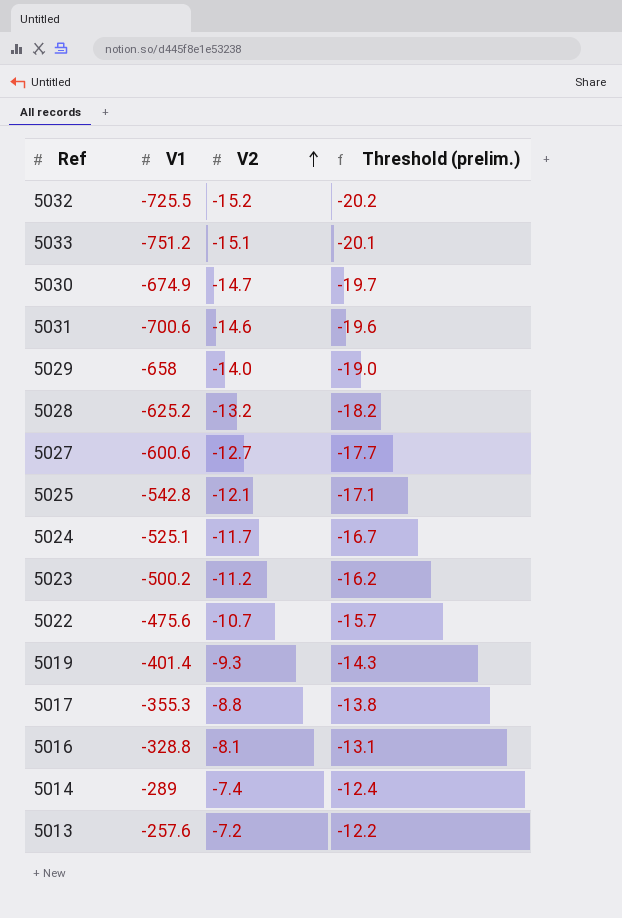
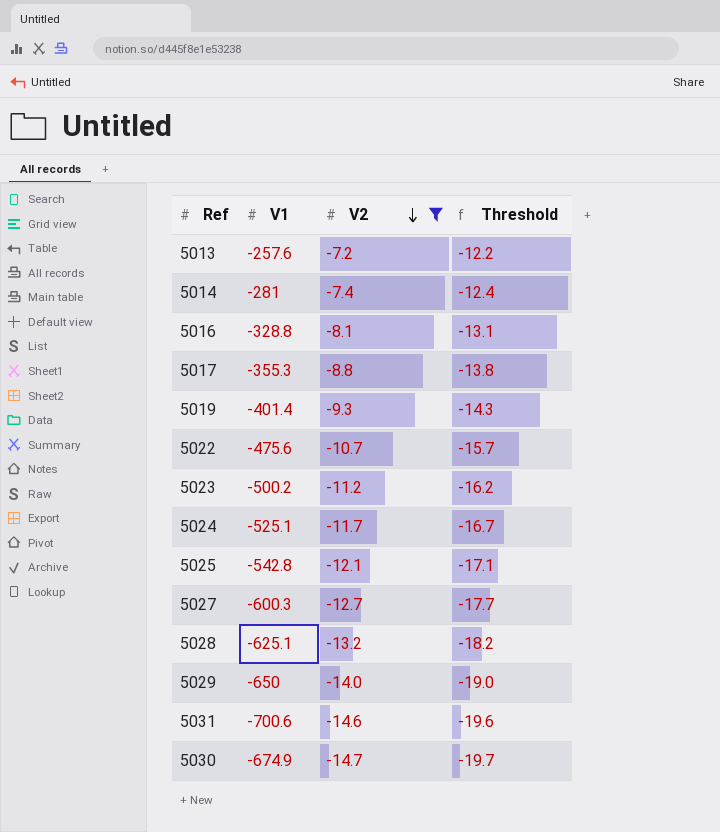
filter: none -> V2 >= -14.7
row order: V2 ascending -> V2 descending
column name: Threshold (prelim.) -> Threshold
5014 | V1: -289 -> -281
5027 | V1: -600.6 -> -600.3
5028 | V1: -625.2 -> -625.1
5029 | V1: -658 -> -650

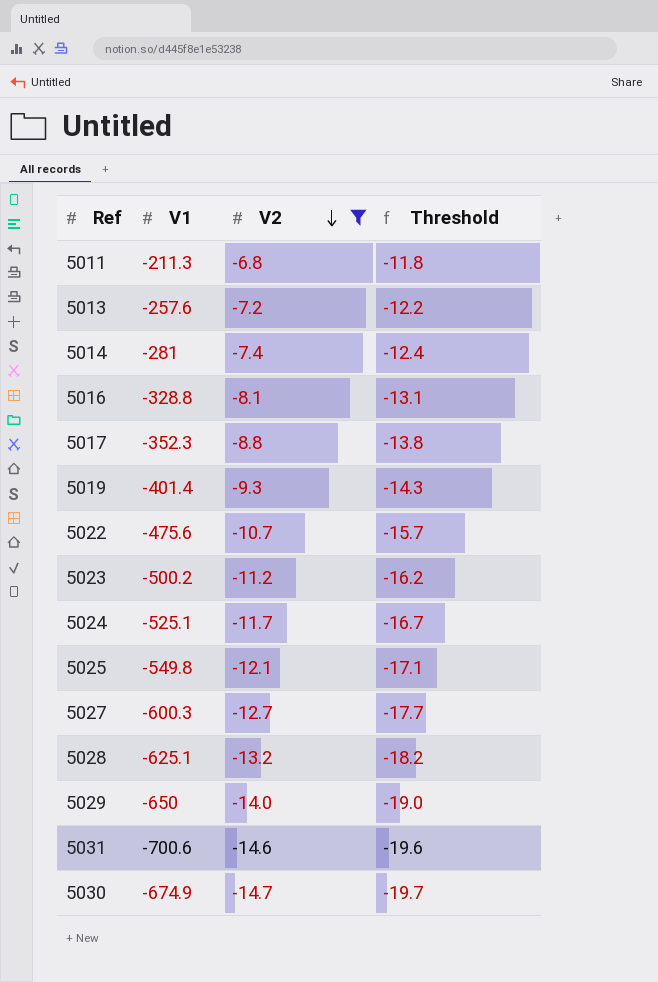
row 5011: none -> -211.3 | -6.8 | -11.8
5017 | V1: -355.3 -> -352.3
5025 | V1: -542.8 -> -549.8

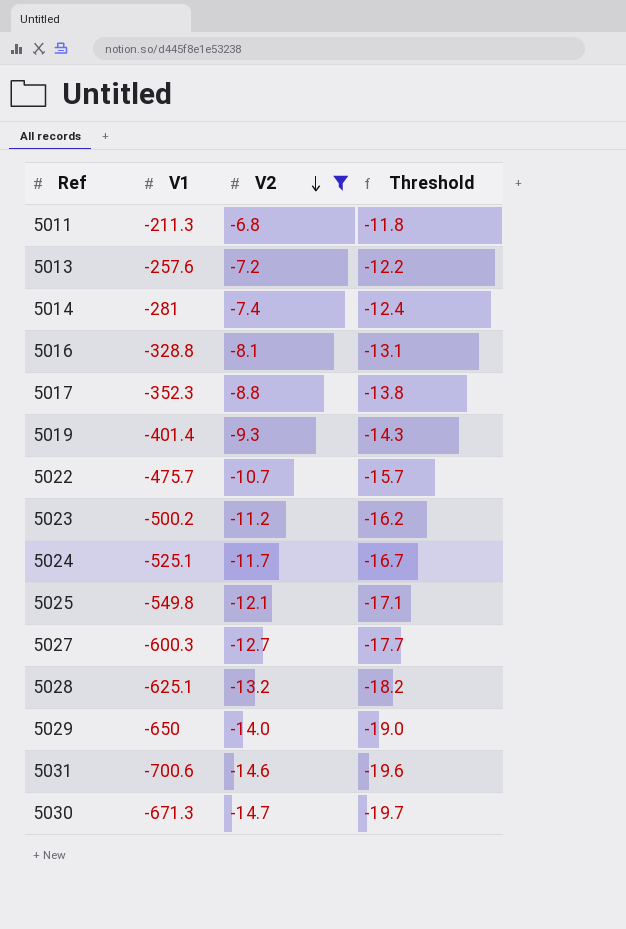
5022 | V1: -475.6 -> -475.7
5030 | V1: -674.9 -> -671.3

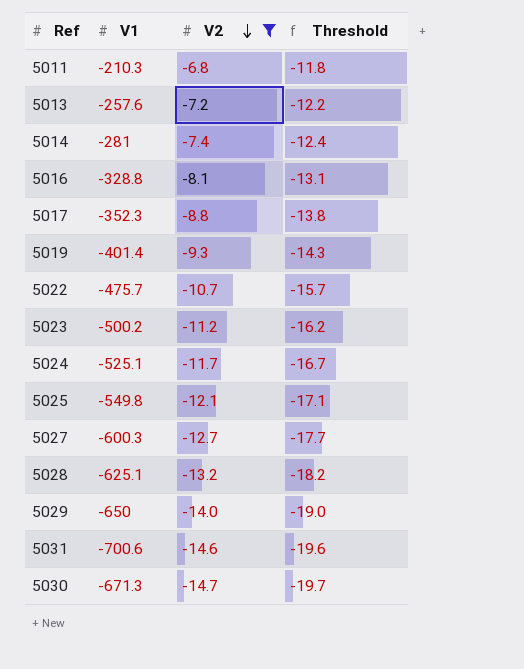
5011 | V1: -211.3 -> -210.3

